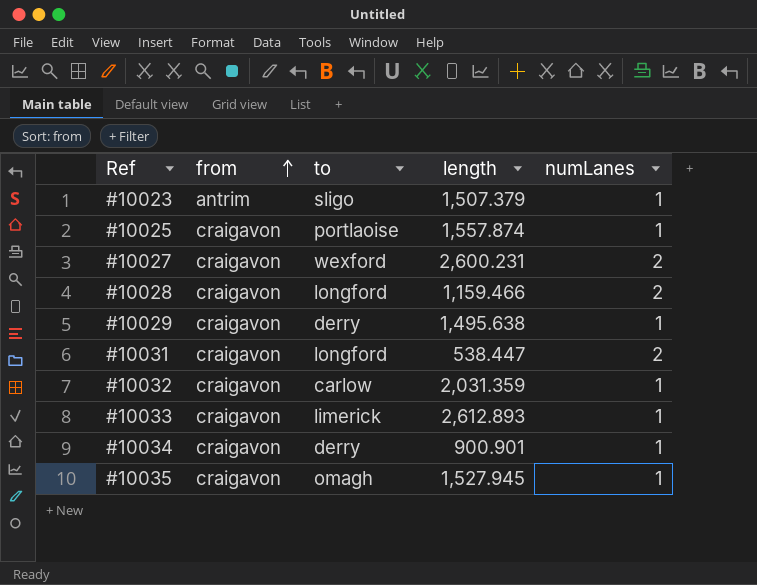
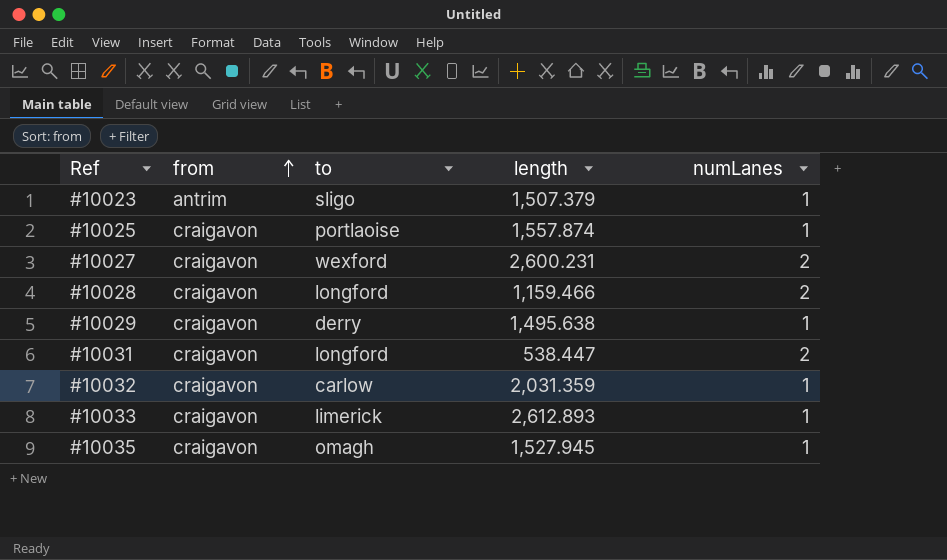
row #10034: craigavon | derry | 900.901 | 1 -> none

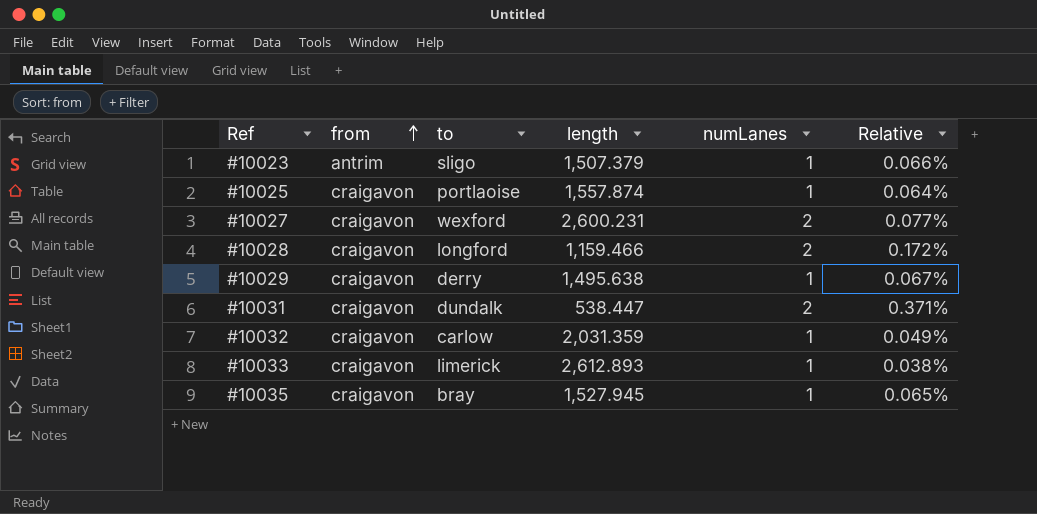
column Relative | formula: none -> [numLanes] / [length]
#10031 | to: longford -> dundalk
#10035 | to: omagh -> bray

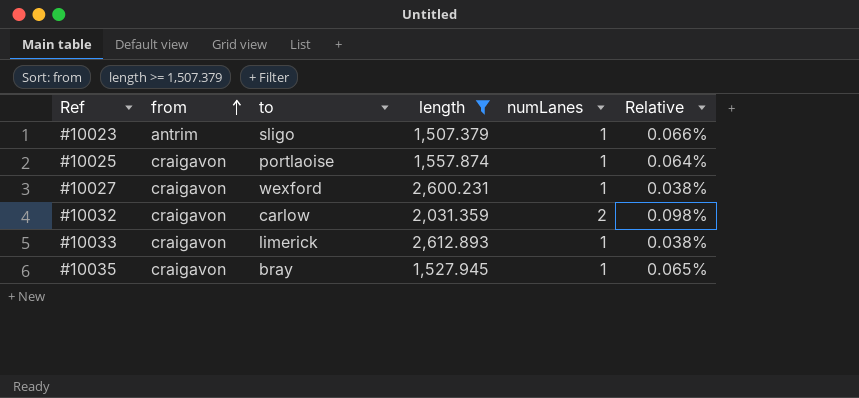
filter: none -> length >= 1,507.379
#10027 | numLanes: 2 -> 1
#10027 | Relative: 0.077% -> 0.038%
#10032 | numLanes: 1 -> 2
#10032 | Relative: 0.049% -> 0.098%

